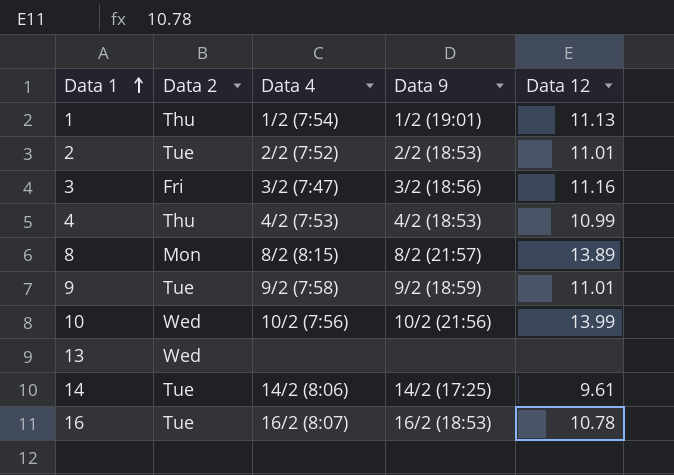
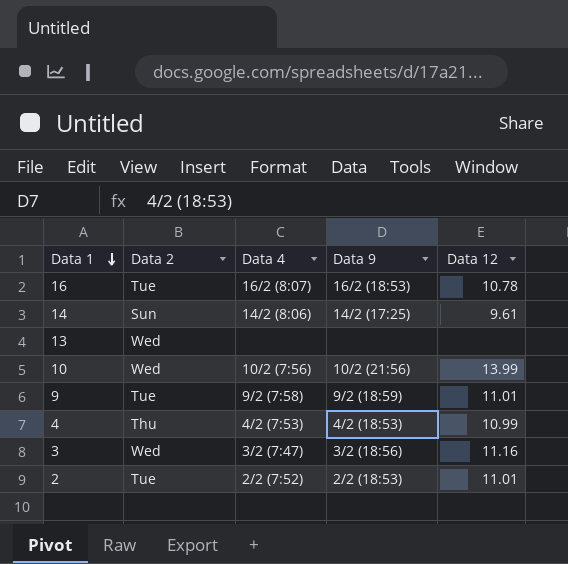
row order: Data 1 ascending -> Data 1 descending
row 1: Thu | 1/2 (7:54) | 1/2 (19:01) | 11.13 -> none
row 8: Mon | 8/2 (8:15) | 8/2 (21:57) | 13.89 -> none
14 | Data 2: Tue -> Sun
3 | Data 2: Fri -> Wed

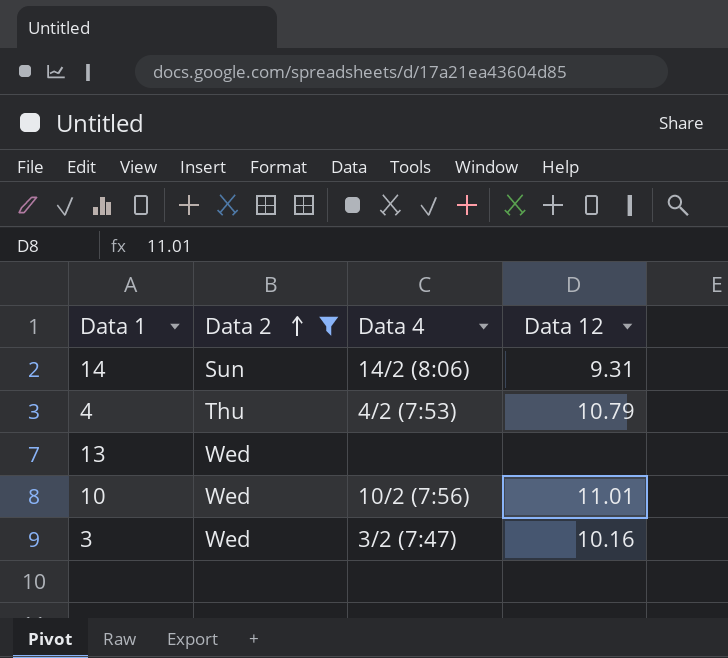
filter: none -> Data 2 != Tue
row order: Data 1 descending -> Data 2 ascending
column Data 9 | position: 4 -> none
14 | Data 12: 9.61 -> 9.31
4 | Data 12: 10.99 -> 10.79
10 | Data 12: 13.99 -> 11.01
3 | Data 12: 11.16 -> 10.16

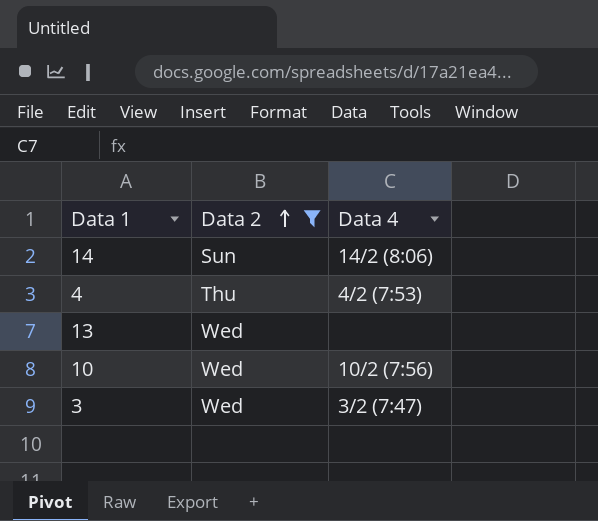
column Data 12 | position: 4 -> none

